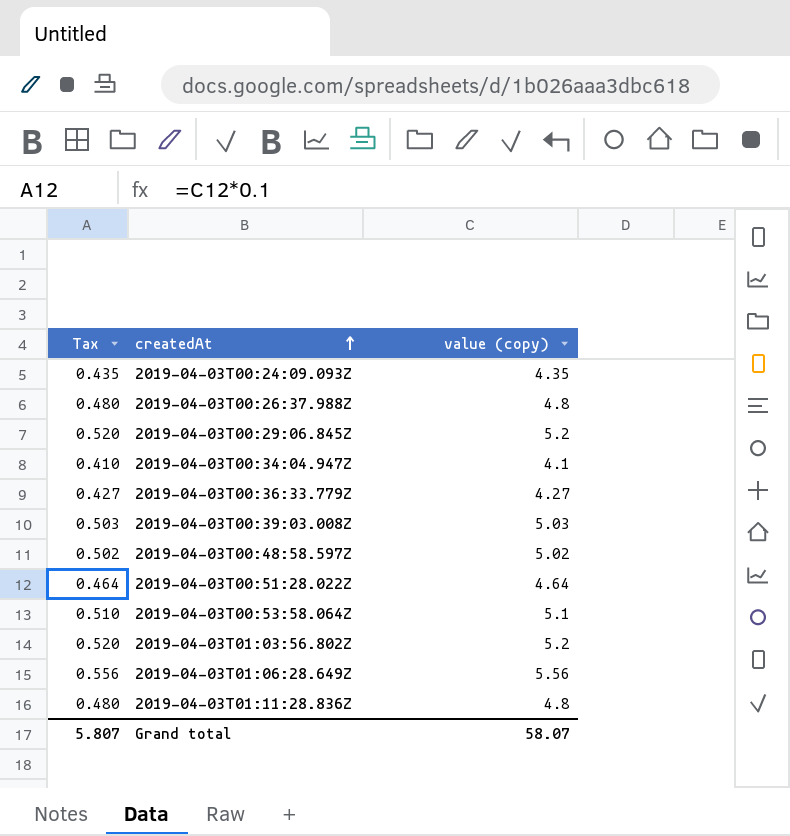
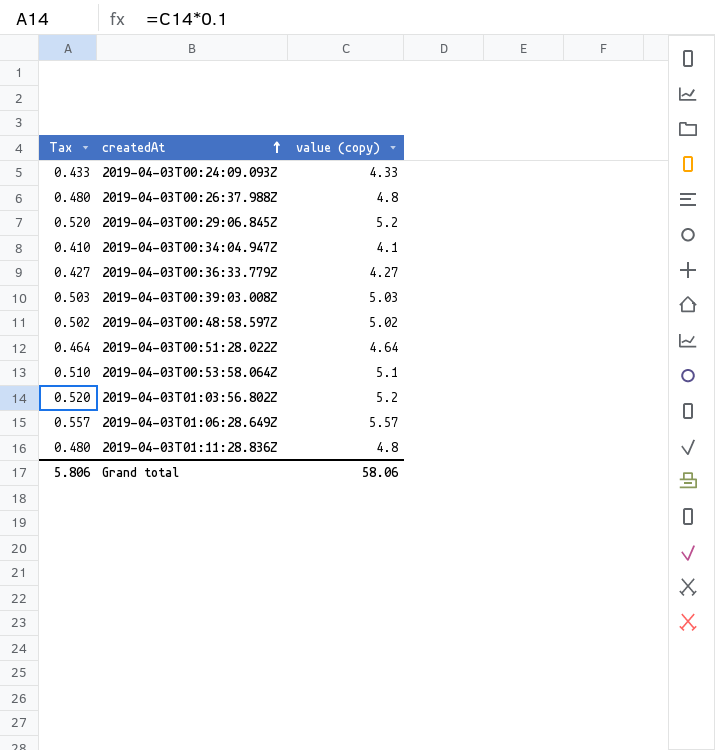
2019-04-03T00:24:09.093Z | Tax: 0.435 -> 0.433
2019-04-03T00:24:09.093Z | value (copy): 4.35 -> 4.33
2019-04-03T01:06:28.649Z | Tax: 0.556 -> 0.557
2019-04-03T01:06:28.649Z | value (copy): 5.56 -> 5.57
Grand total | Tax: 5.807 -> 5.806
Grand total | value (copy): 58.07 -> 58.06

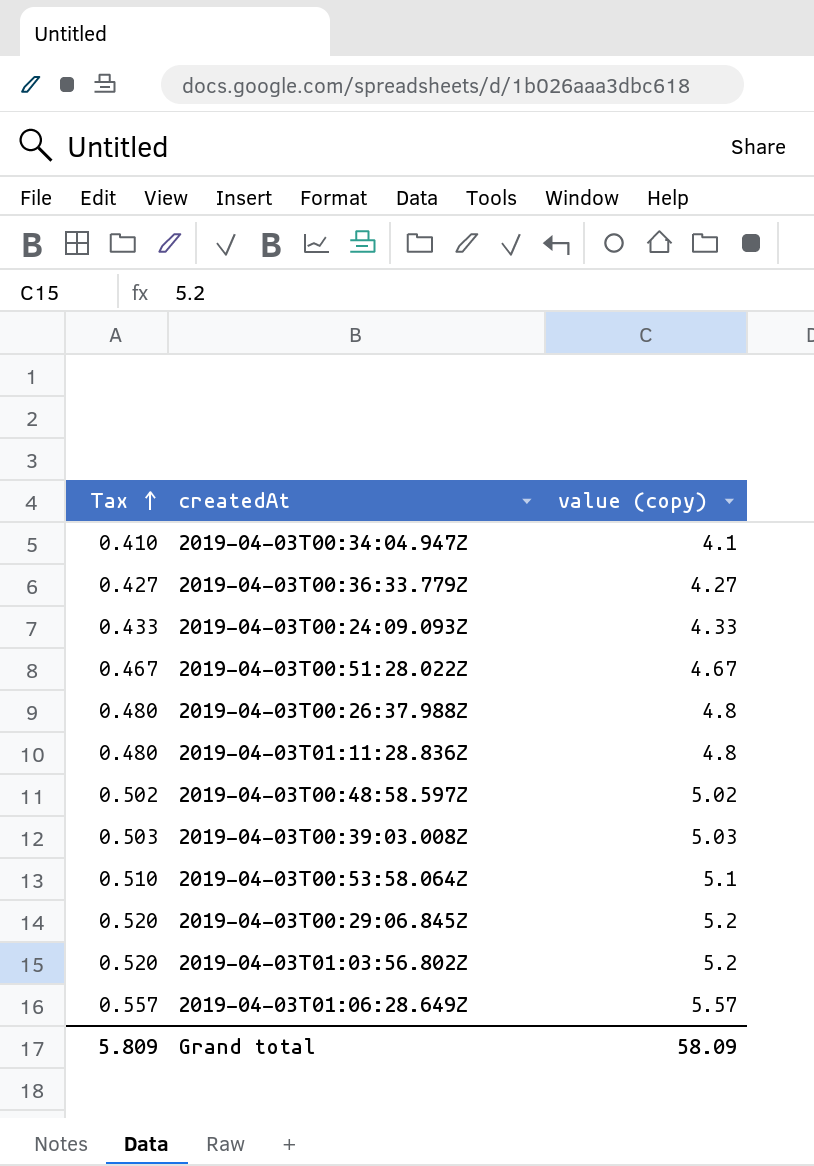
row order: createdAt ascending -> Tax ascending
2019-04-03T00:51:28.022Z | Tax: 0.464 -> 0.467
2019-04-03T00:51:28.022Z | value (copy): 4.64 -> 4.67
Grand total | Tax: 5.806 -> 5.809
Grand total | value (copy): 58.06 -> 58.09

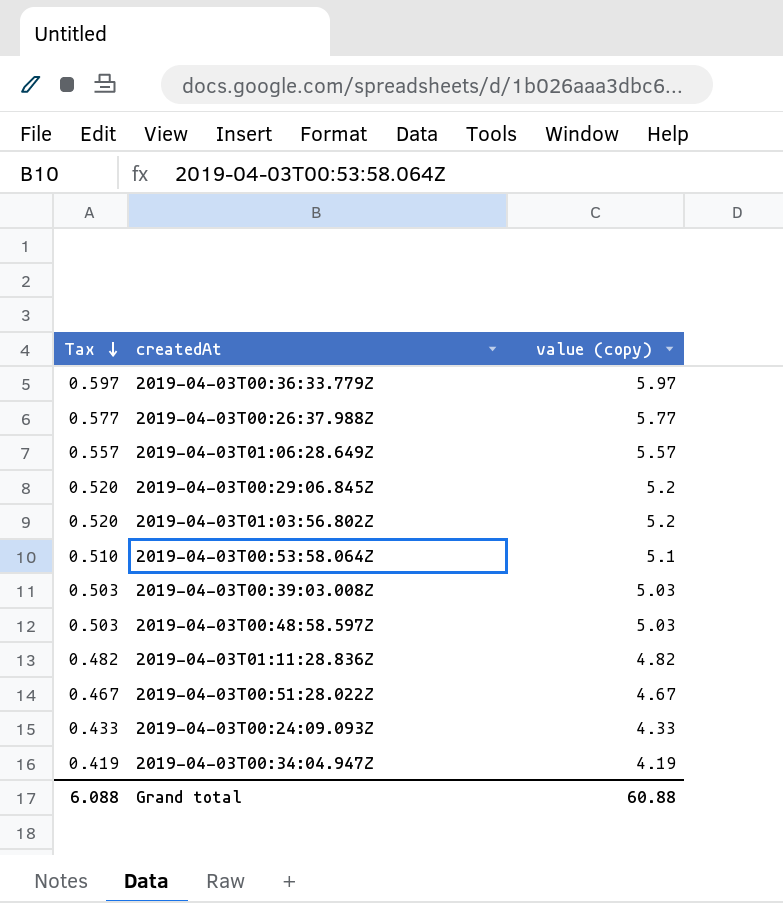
row order: Tax ascending -> Tax descending
2019-04-03T00:36:33.779Z | Tax: 0.427 -> 0.597
2019-04-03T00:36:33.779Z | value (copy): 4.27 -> 5.97
2019-04-03T00:26:37.988Z | Tax: 0.480 -> 0.577
2019-04-03T00:26:37.988Z | value (copy): 4.8 -> 5.77
2019-04-03T00:48:58.597Z | Tax: 0.502 -> 0.503
2019-04-03T00:48:58.597Z | value (copy): 5.02 -> 5.03
2019-04-03T01:11:28.836Z | Tax: 0.480 -> 0.482
2019-04-03T01:11:28.836Z | value (copy): 4.8 -> 4.82
2019-04-03T00:34:04.947Z | Tax: 0.410 -> 0.419
2019-04-03T00:34:04.947Z | value (copy): 4.1 -> 4.19
Grand total | Tax: 5.809 -> 6.088
Grand total | value (copy): 58.09 -> 60.88

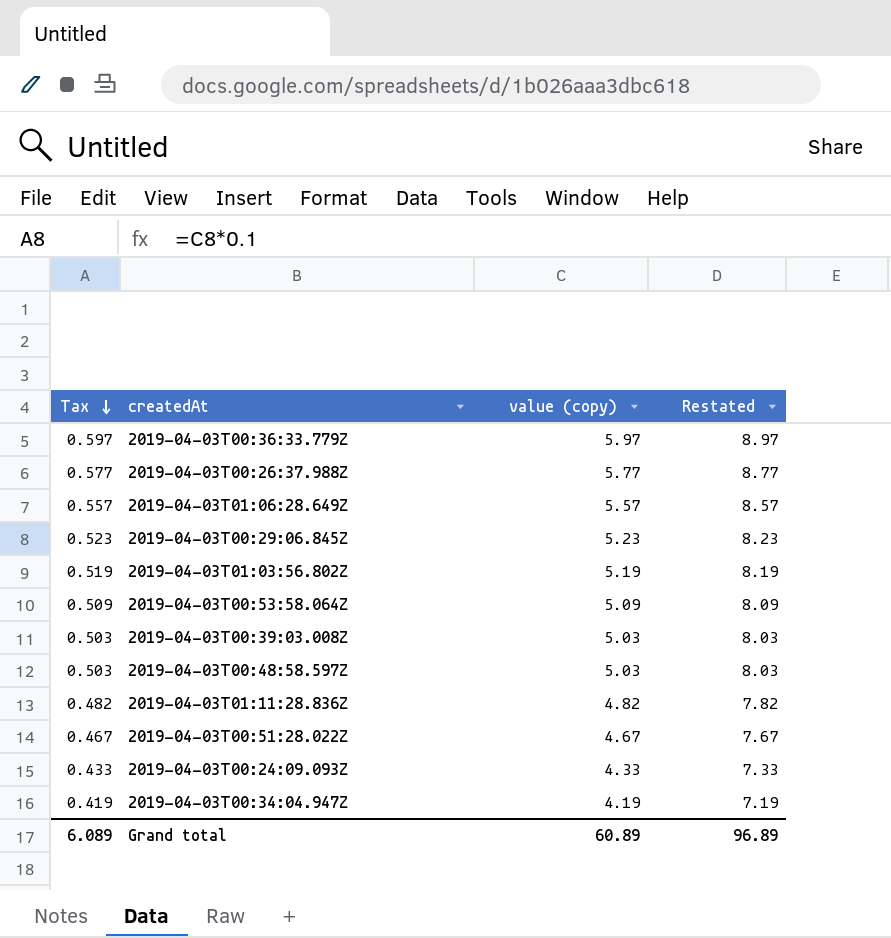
column Restated | formula: none -> [value (copy)] + 3
2019-04-03T00:29:06.845Z | Tax: 0.520 -> 0.523
2019-04-03T00:29:06.845Z | value (copy): 5.2 -> 5.23
2019-04-03T01:03:56.802Z | Tax: 0.520 -> 0.519
2019-04-03T01:03:56.802Z | value (copy): 5.2 -> 5.19
2019-04-03T00:53:58.064Z | Tax: 0.510 -> 0.509
2019-04-03T00:53:58.064Z | value (copy): 5.1 -> 5.09
Grand total | Tax: 6.088 -> 6.089
Grand total | value (copy): 60.88 -> 60.89

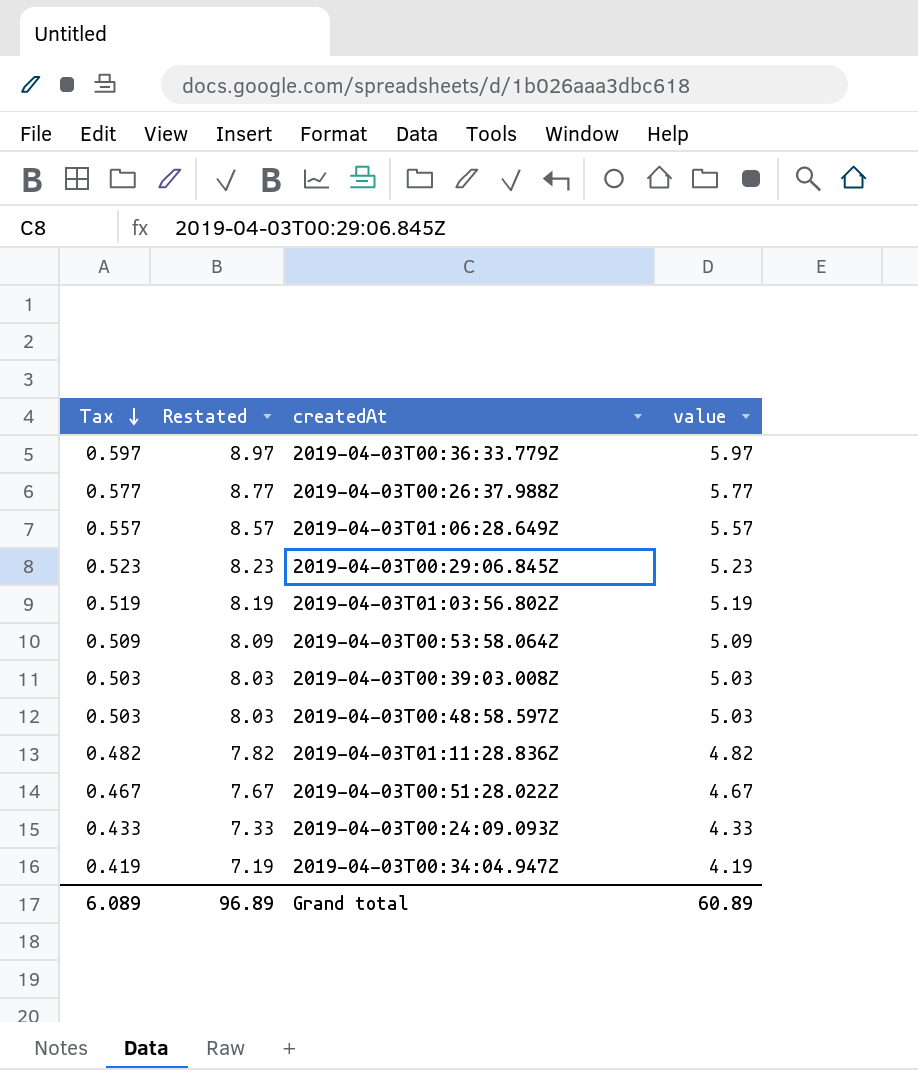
column Restated | position: 4 -> 2
column name: value (copy) -> value

